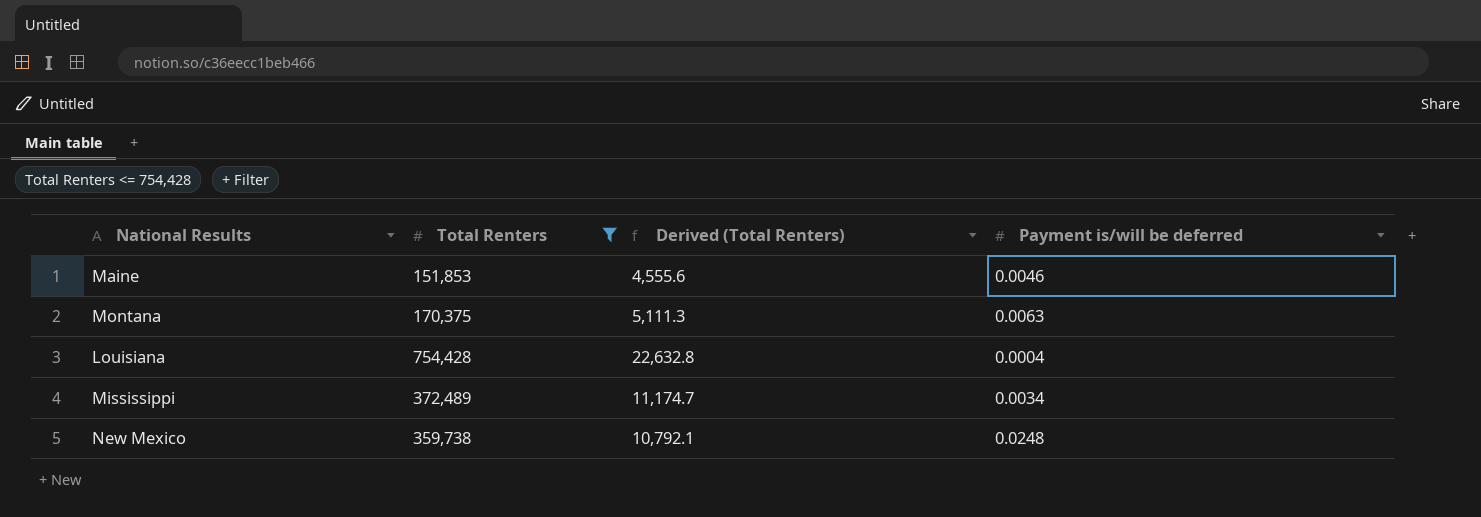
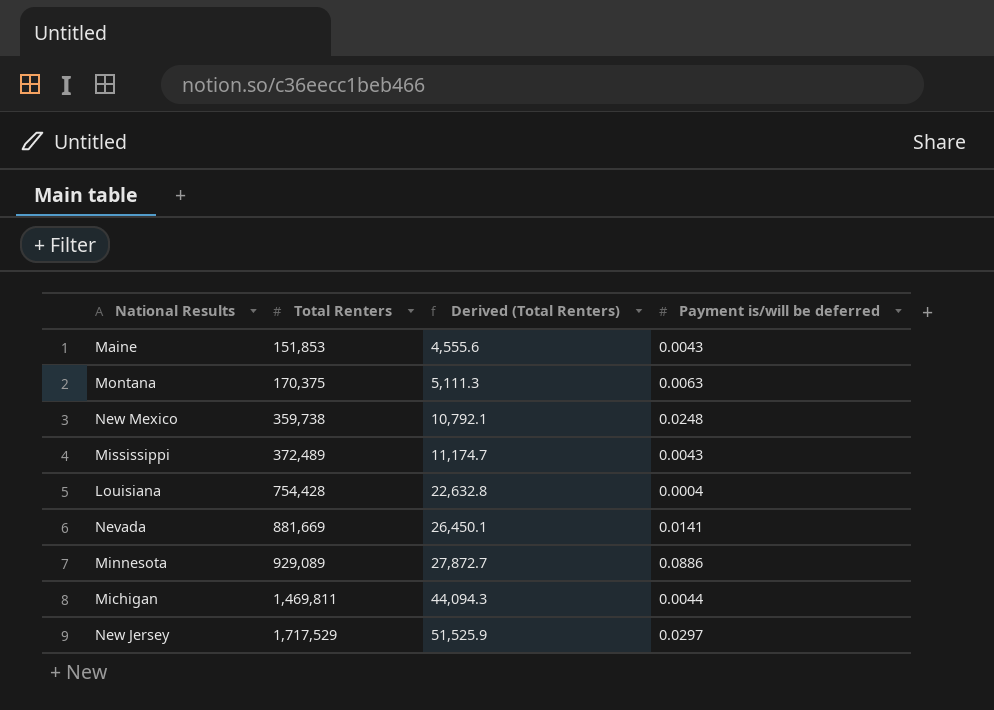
filter: Total Renters <= 754,428 -> none
row order: none -> Total Renters ascending
Maine | Payment is/will be deferred: 0.0046 -> 0.0043
Mississippi | Payment is/will be deferred: 0.0034 -> 0.0043

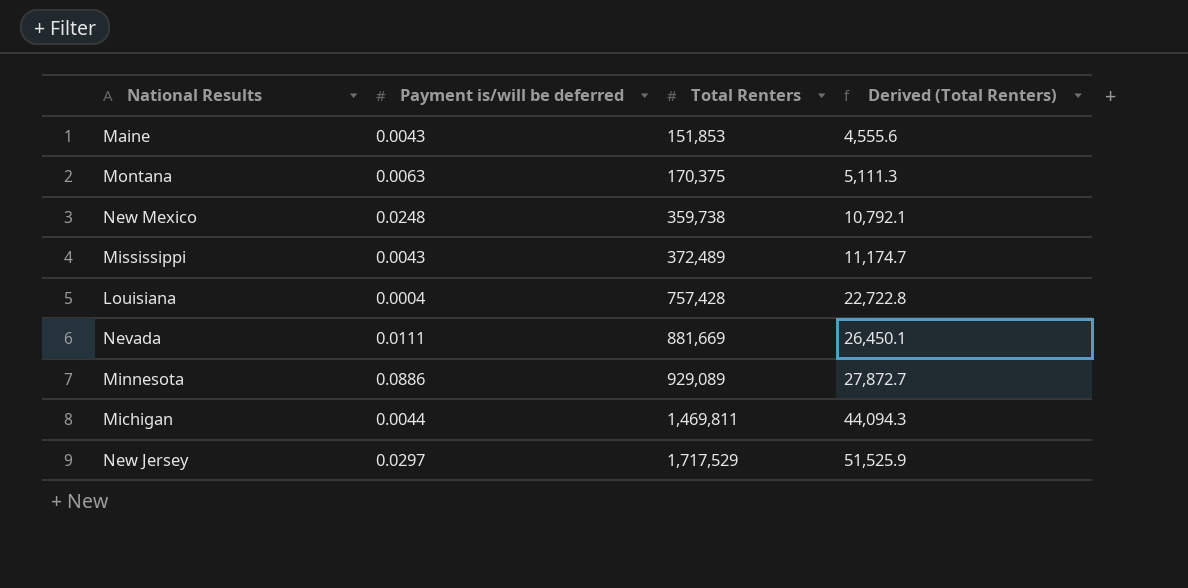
column Payment is/will be deferred | position: 4 -> 2
Louisiana | Total Renters: 754,428 -> 757,428
Louisiana | Derived (Total Renters): 22,632.8 -> 22,722.8
Nevada | Payment is/will be deferred: 0.0141 -> 0.0111

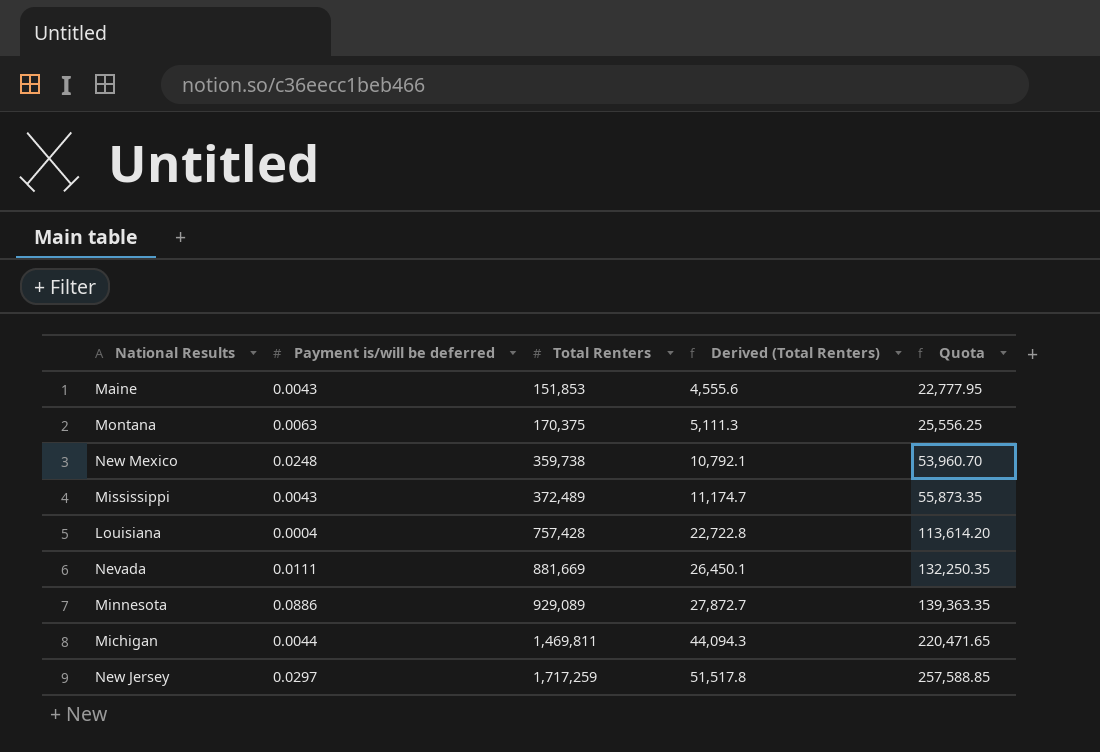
column Quota | formula: none -> [Total Renters] * 0.15
New Jersey | Total Renters: 1,717,529 -> 1,717,259
New Jersey | Derived (Total Renters): 51,525.9 -> 51,517.8

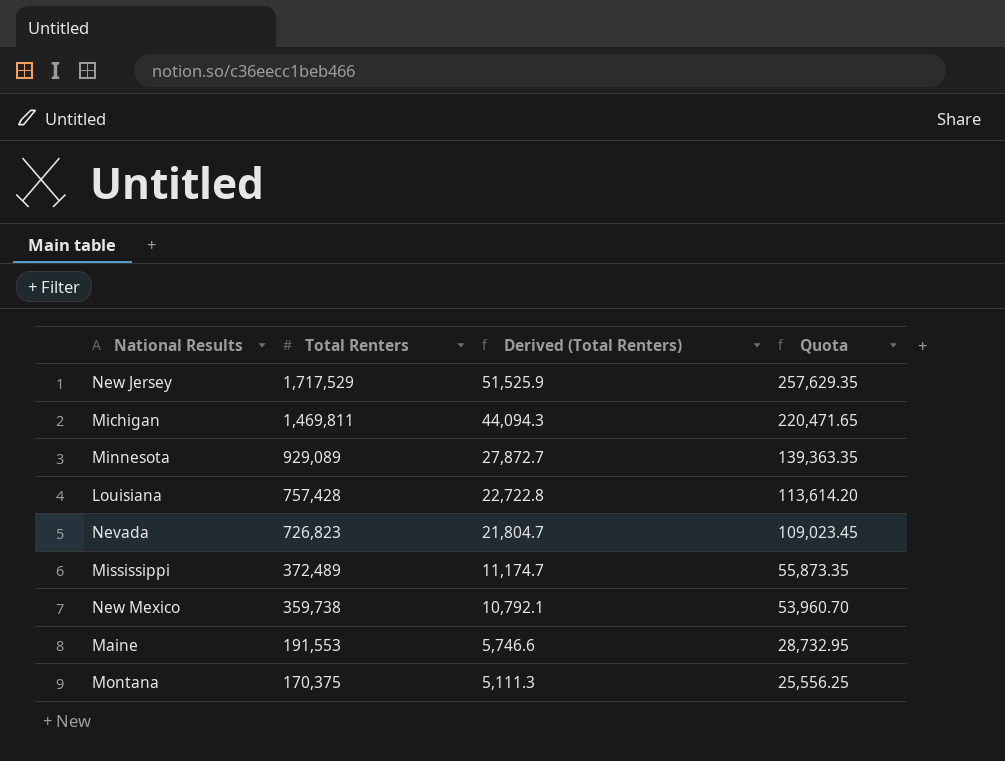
row order: Total Renters ascending -> Total Renters descending
column Payment is/will be deferred | position: 2 -> none
New Jersey | Total Renters: 1,717,259 -> 1,717,529
New Jersey | Derived (Total Renters): 51,517.8 -> 51,525.9
New Jersey | Quota: 257,588.85 -> 257,629.35
Nevada | Total Renters: 881,669 -> 726,823
Nevada | Derived (Total Renters): 26,450.1 -> 21,804.7
Nevada | Quota: 132,250.35 -> 109,023.45
Maine | Total Renters: 151,853 -> 191,553
Maine | Derived (Total Renters): 4,555.6 -> 5,746.6
Maine | Quota: 22,777.95 -> 28,732.95

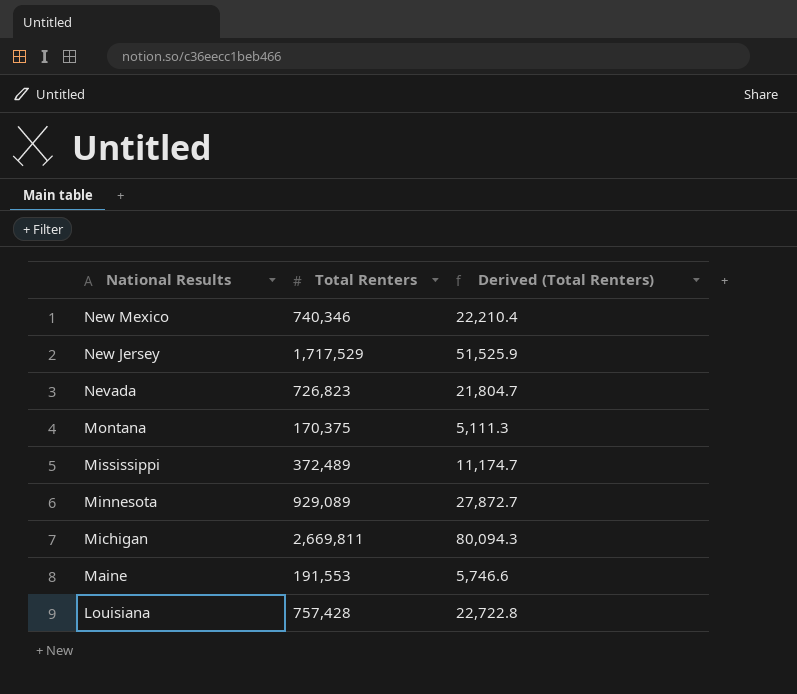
row order: Total Renters descending -> National Results descending
column Quota | formula: [Total Renters] * 0.15 -> none
New Mexico | Total Renters: 359,738 -> 740,346
New Mexico | Derived (Total Renters): 10,792.1 -> 22,210.4
Michigan | Total Renters: 1,469,811 -> 2,669,811
Michigan | Derived (Total Renters): 44,094.3 -> 80,094.3

